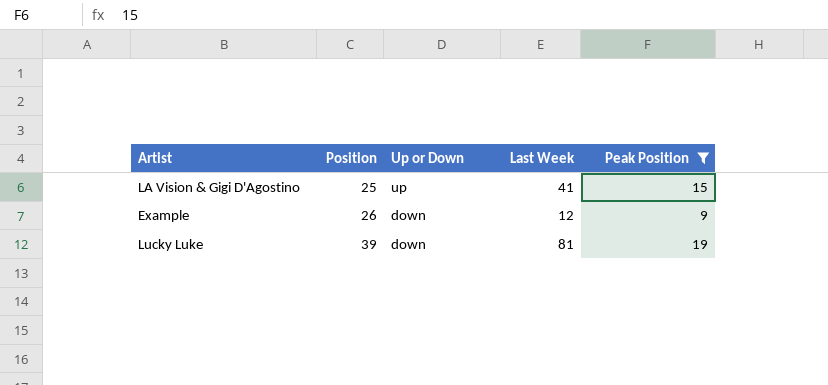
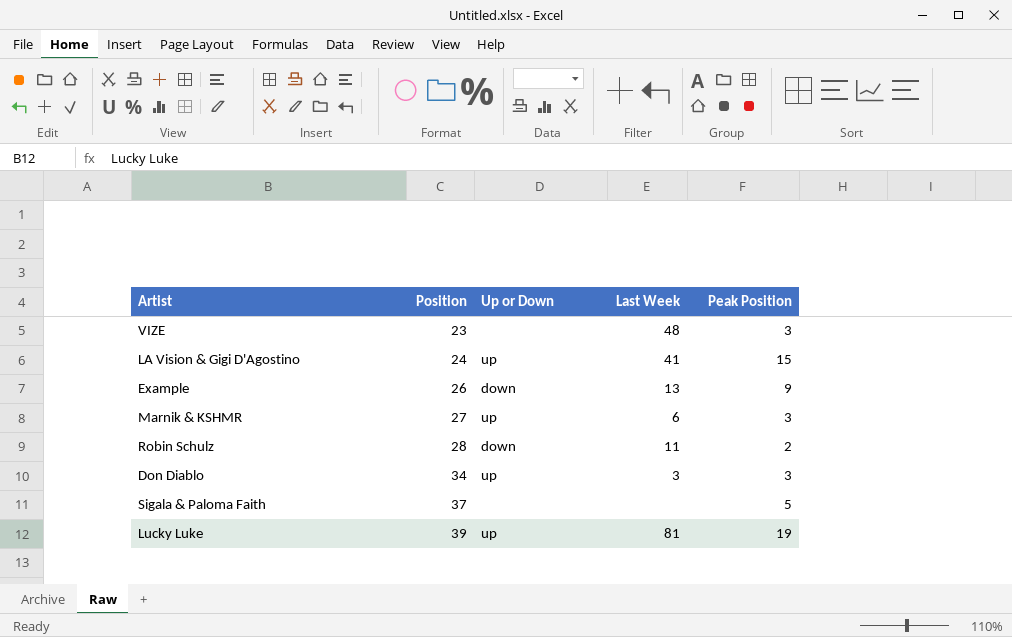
filter: Peak Position >= 9 -> none
LA Vision & Gigi D'Agostino | Position: 25 -> 24
Example | Last Week: 12 -> 13
Lucky Luke | Up or Down: down -> up

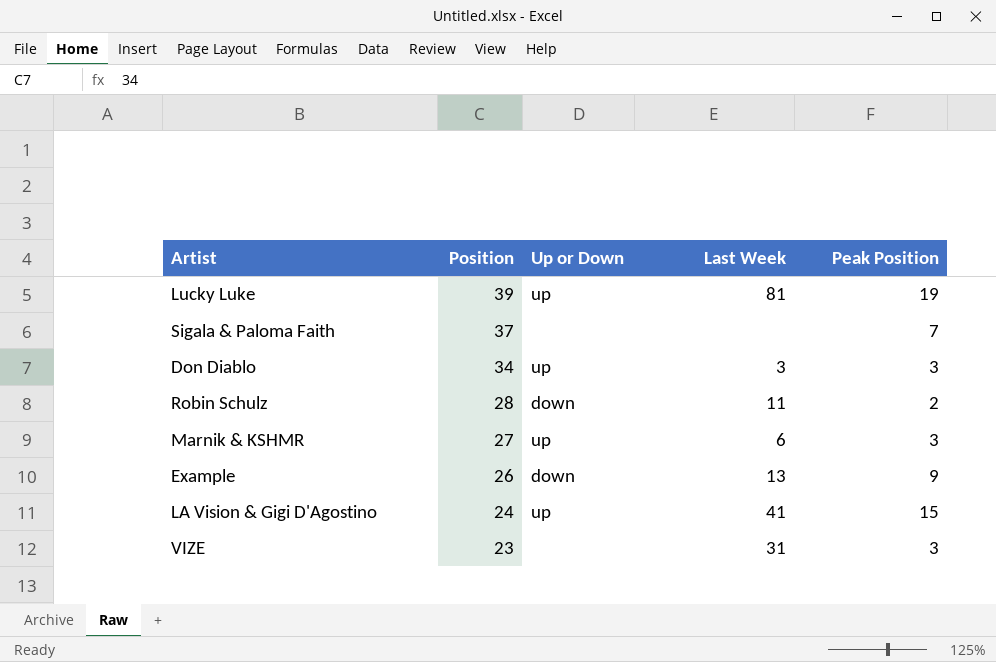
row order: Position ascending -> Position descending
Sigala & Paloma Faith | Peak Position: 5 -> 7
VIZE | Last Week: 48 -> 31

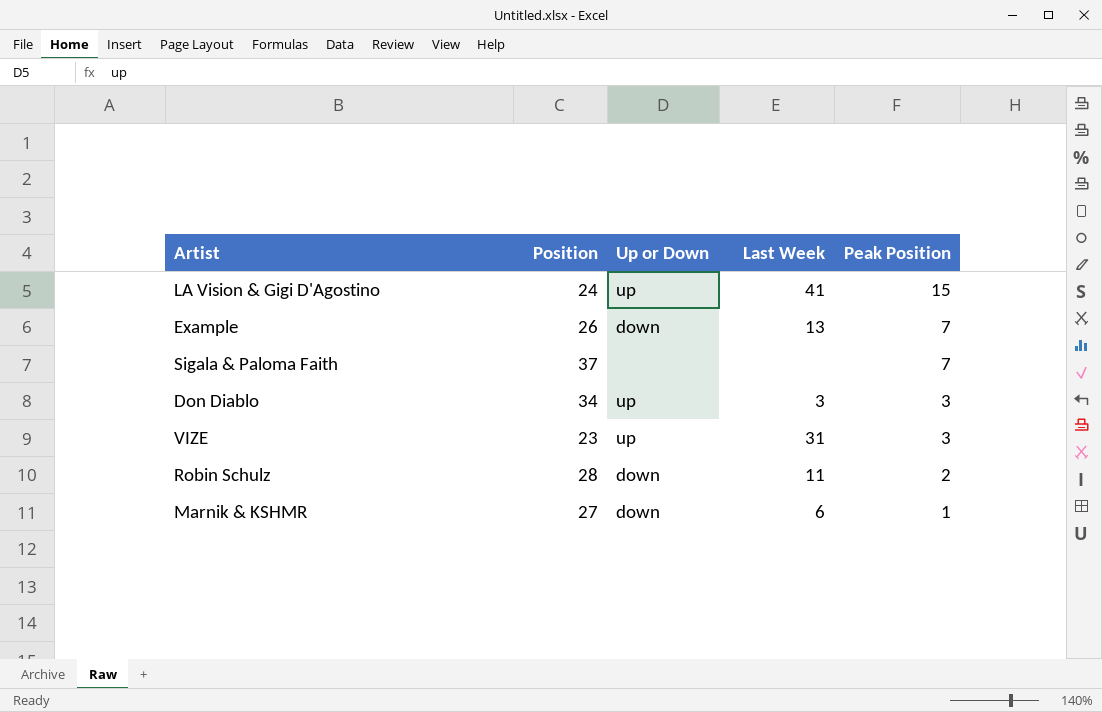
row order: Position descending -> Peak Position descending
row Lucky Luke: 39 | up | 81 | 19 -> none
Example | Peak Position: 9 -> 7
VIZE | Up or Down: none -> up
Marnik & KSHMR | Up or Down: up -> down
Marnik & KSHMR | Peak Position: 3 -> 1

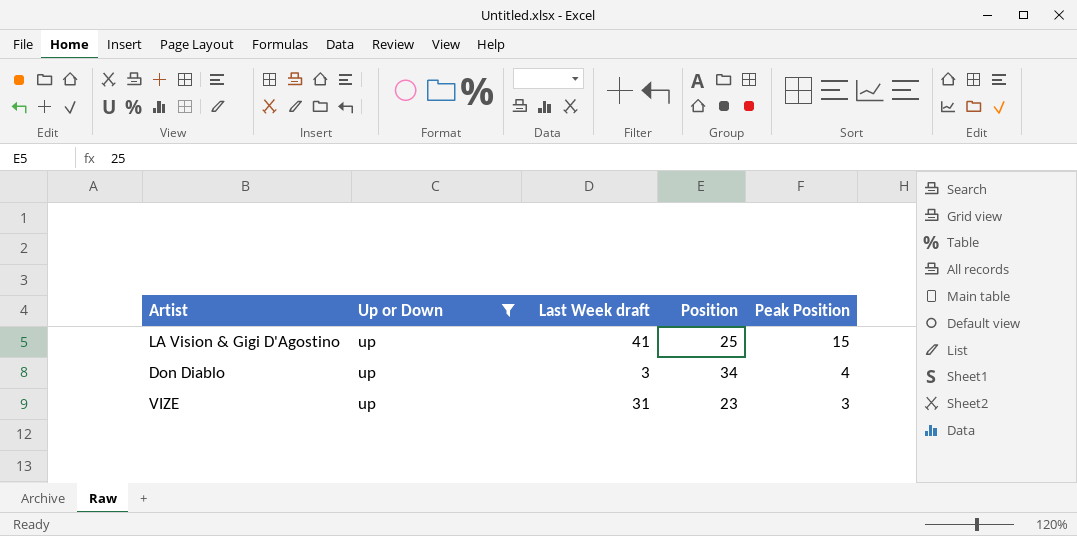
filter: none -> Up or Down = up
column name: Last Week -> Last Week draft
column Position | position: 2 -> 4
LA Vision & Gigi D'Agostino | Position: 24 -> 25
Don Diablo | Peak Position: 3 -> 4

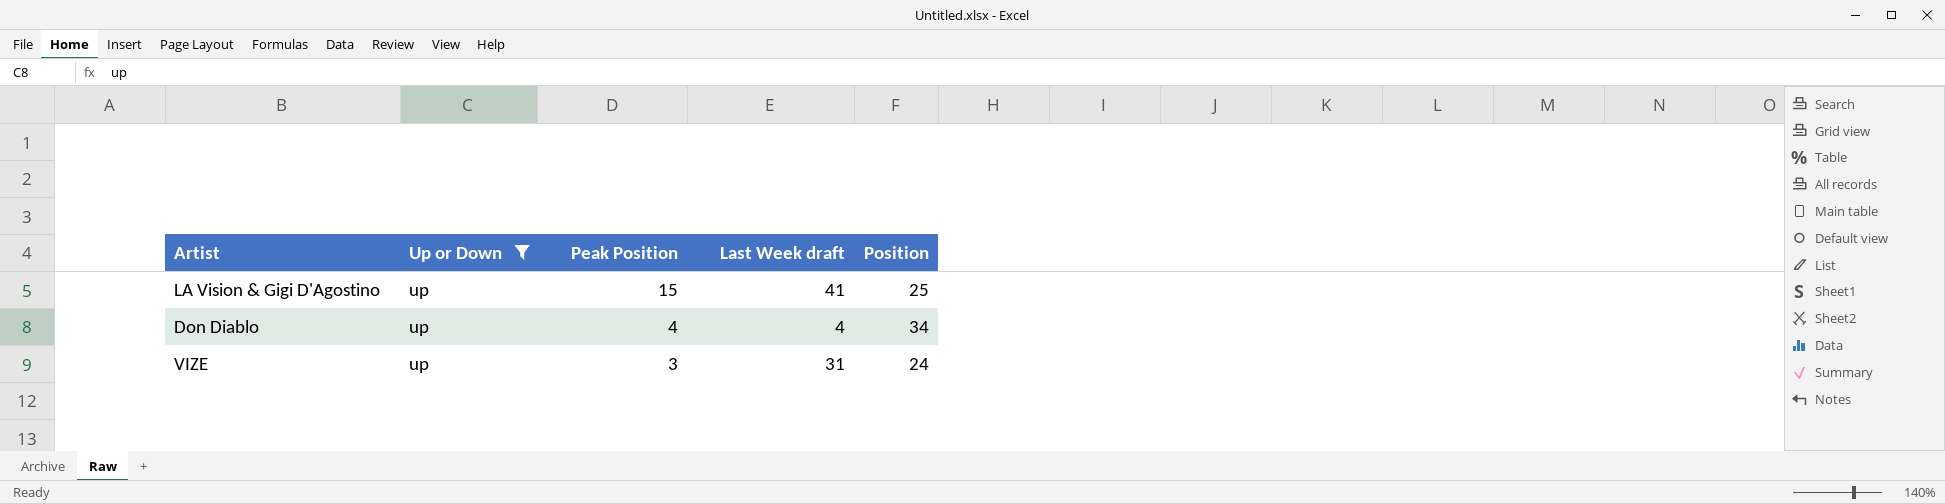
column Peak Position | position: 5 -> 3
Don Diablo | Last Week draft: 3 -> 4
VIZE | Position: 23 -> 24

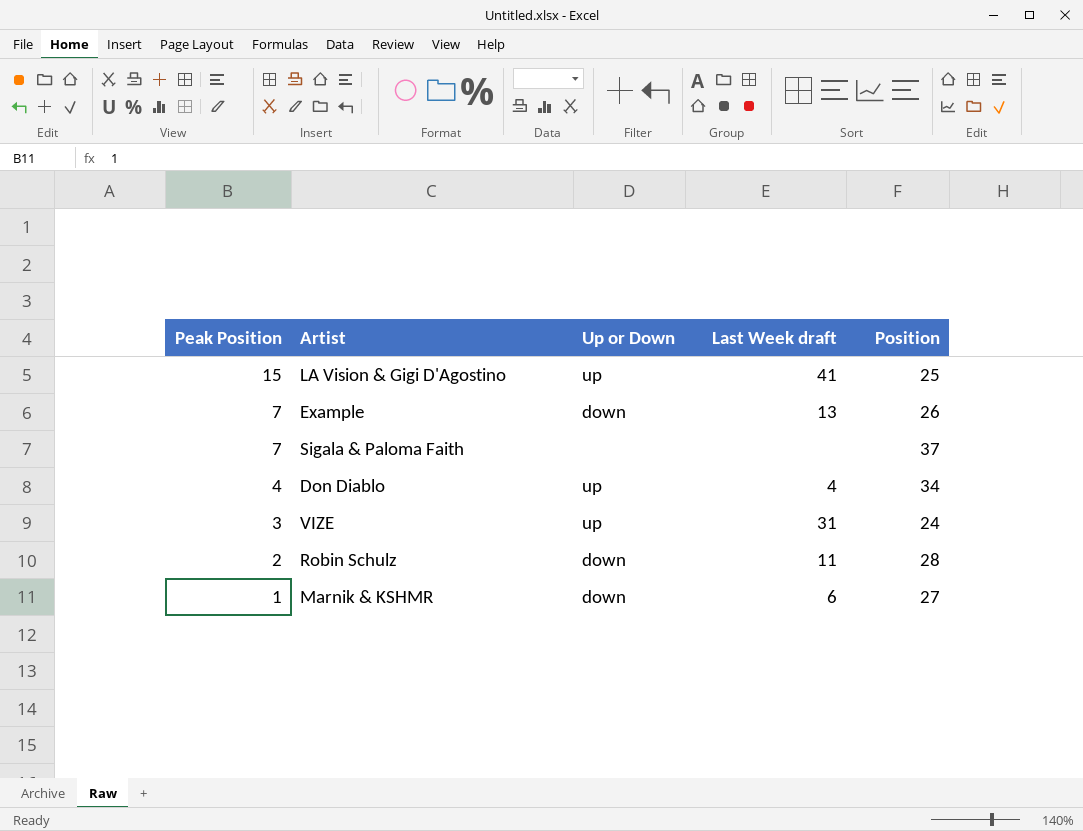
filter: Up or Down = up -> none
column Peak Position | position: 3 -> 1

